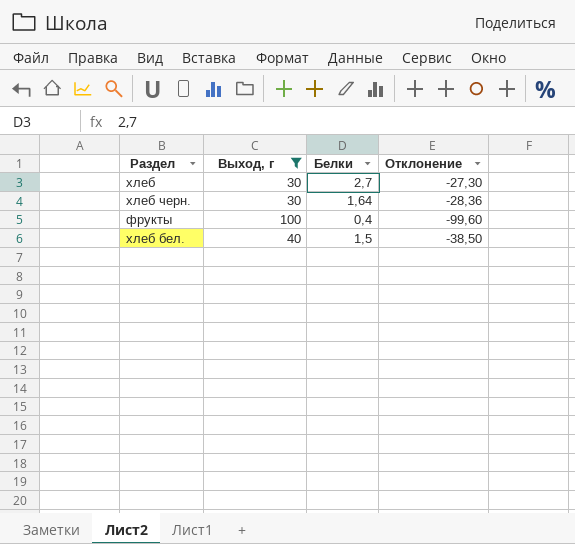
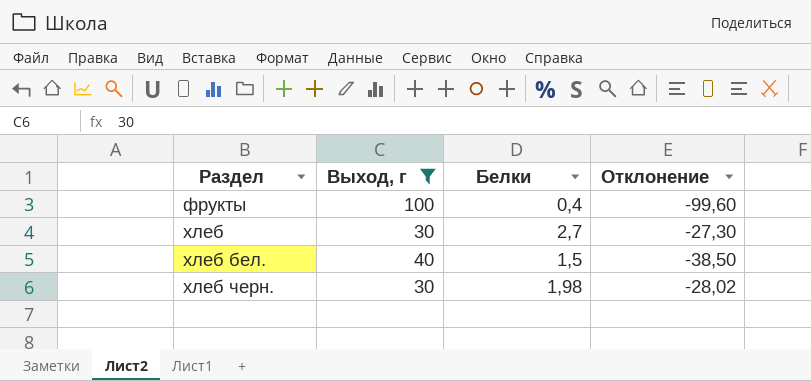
row order: none -> Раздел ascending
хлеб черн. | Белки: 1,64 -> 1,98
хлеб черн. | Отклонение: -28,36 -> -28,02

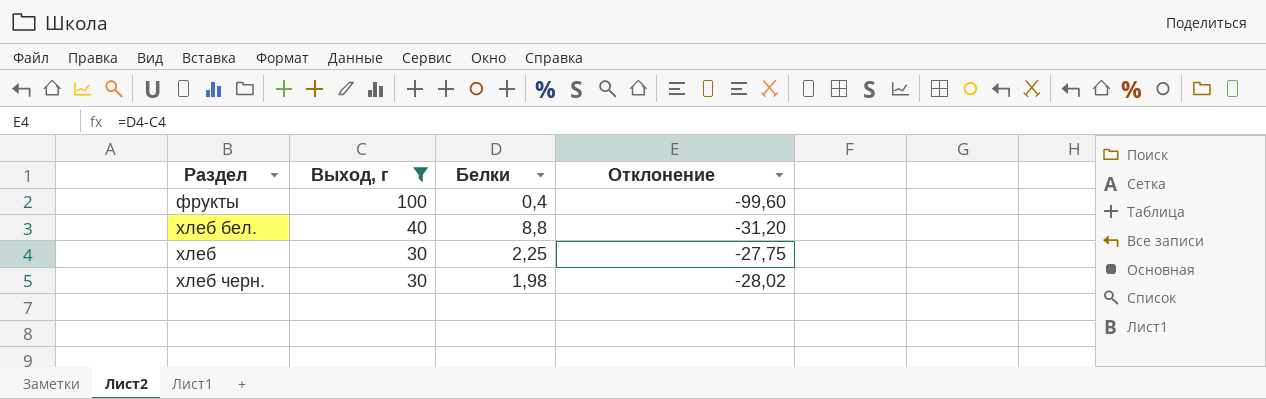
row order: Раздел ascending -> Выход, г descending
хлеб бел. | Белки: 1,5 -> 8,8
хлеб бел. | Отклонение: -38,50 -> -31,20
хлеб | Белки: 2,7 -> 2,25
хлеб | Отклонение: -27,30 -> -27,75

